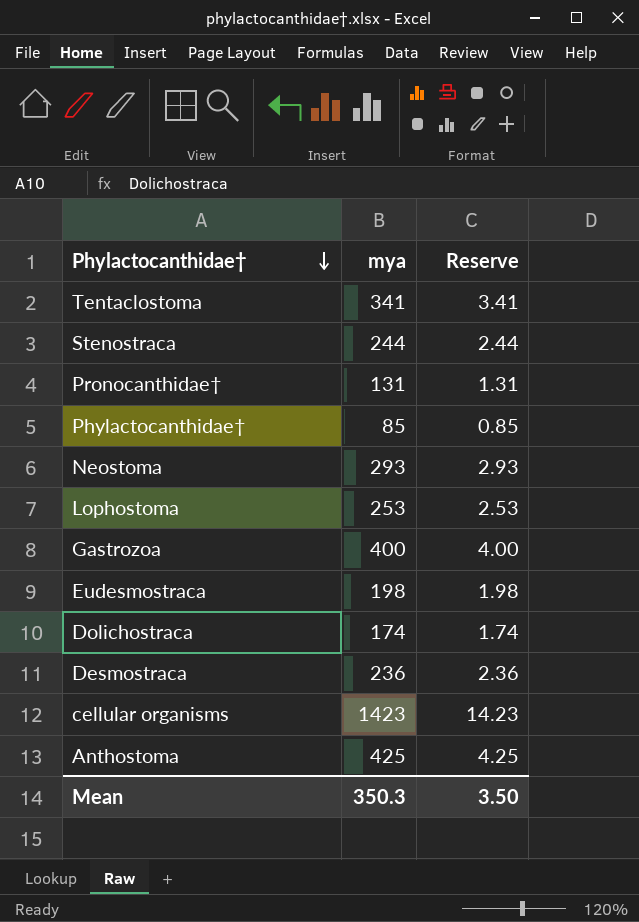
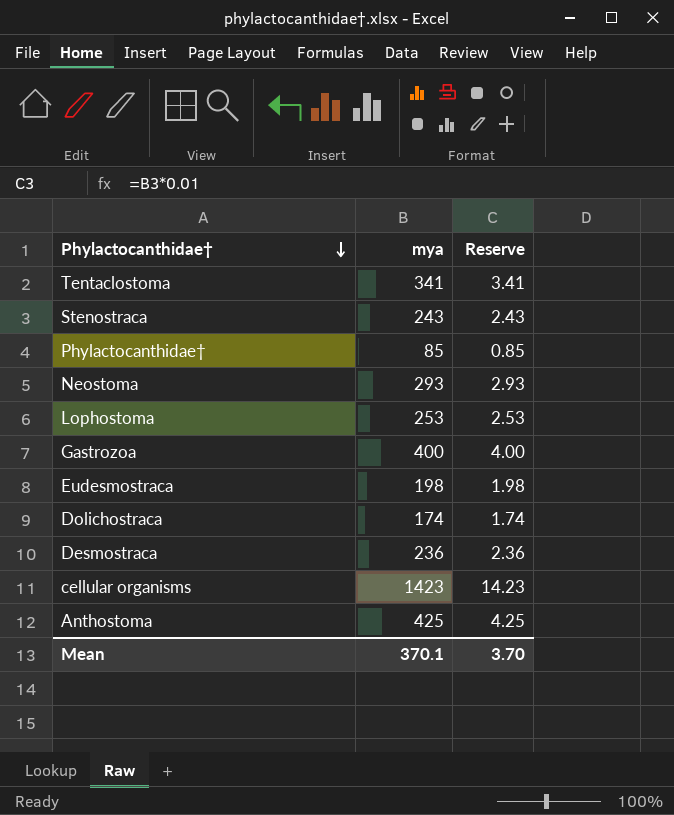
row Pronocanthidae†: 131 | 1.31 -> none
Stenostraca | mya: 244 -> 243
Stenostraca | Reserve: 2.44 -> 2.43
Mean | mya: 350.3 -> 370.1
Mean | Reserve: 3.50 -> 3.70

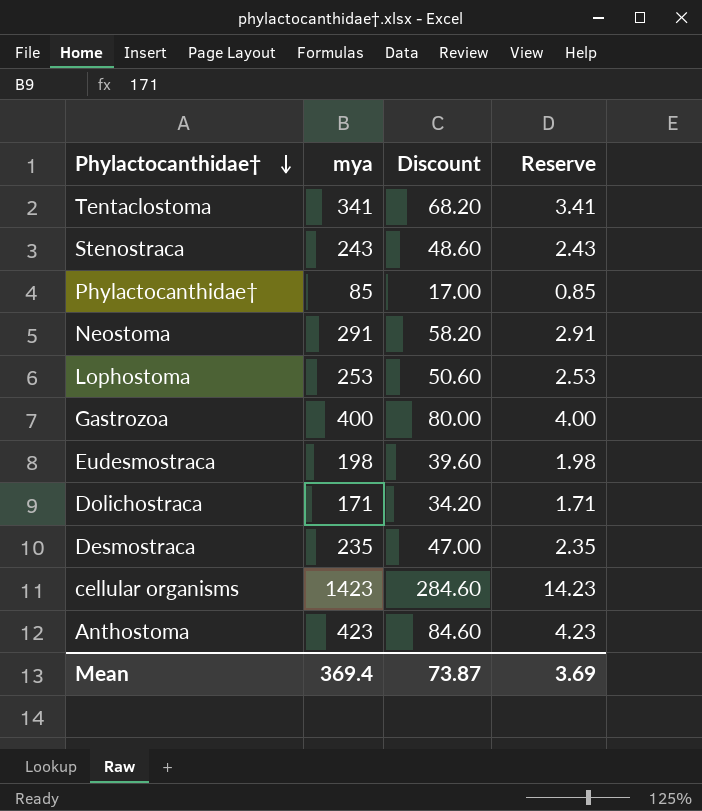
column Discount | formula: none -> [mya] * 0.2
Neostoma | mya: 293 -> 291
Neostoma | Reserve: 2.93 -> 2.91
Dolichostraca | mya: 174 -> 171
Dolichostraca | Reserve: 1.74 -> 1.71
Desmostraca | mya: 236 -> 235
Desmostraca | Reserve: 2.36 -> 2.35
Anthostoma | mya: 425 -> 423
Anthostoma | Reserve: 4.25 -> 4.23
Mean | mya: 370.1 -> 369.4
Mean | Reserve: 3.70 -> 3.69

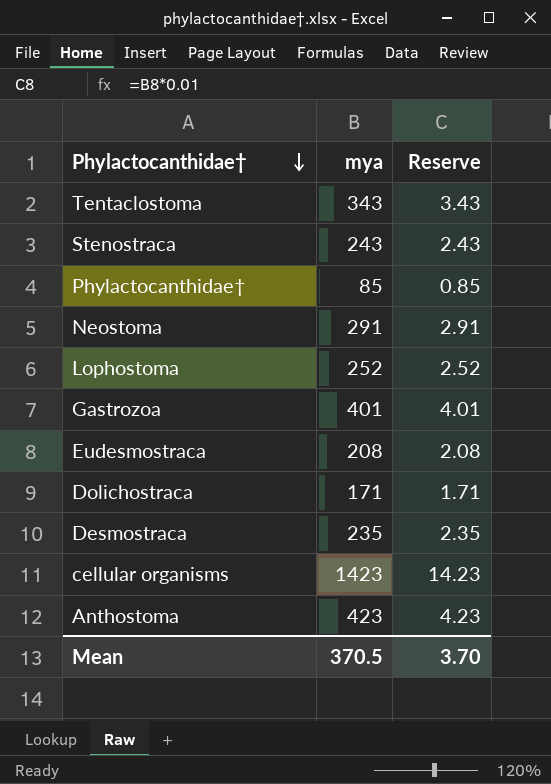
column Discount | formula: [mya] * 0.2 -> none
Tentaclostoma | mya: 341 -> 343
Tentaclostoma | Reserve: 3.41 -> 3.43
Lophostoma | mya: 253 -> 252
Lophostoma | Reserve: 2.53 -> 2.52
Gastrozoa | mya: 400 -> 401
Gastrozoa | Reserve: 4.00 -> 4.01
Eudesmostraca | mya: 198 -> 208
Eudesmostraca | Reserve: 1.98 -> 2.08
Mean | mya: 369.4 -> 370.5
Mean | Reserve: 3.69 -> 3.70

